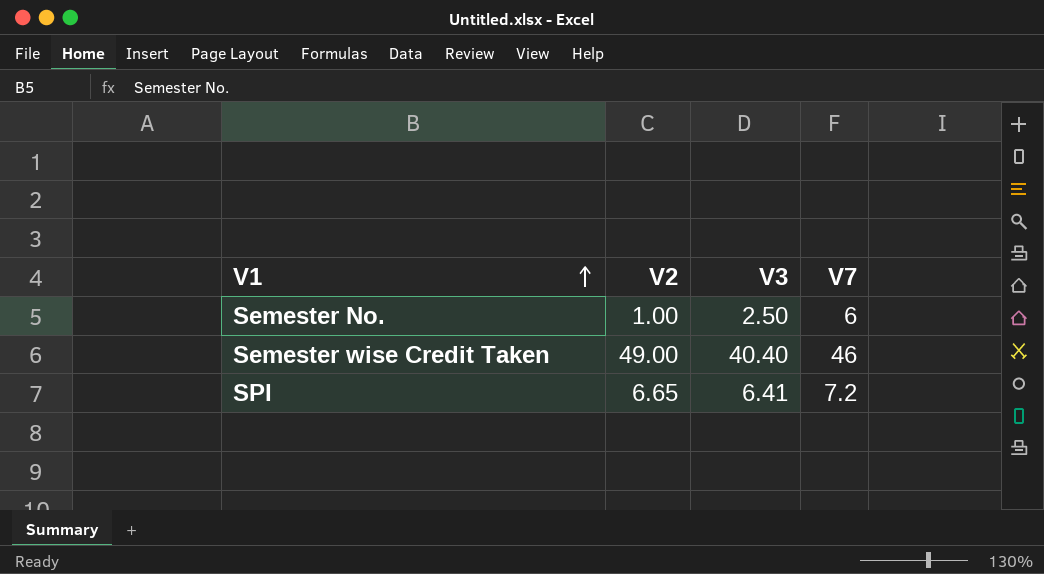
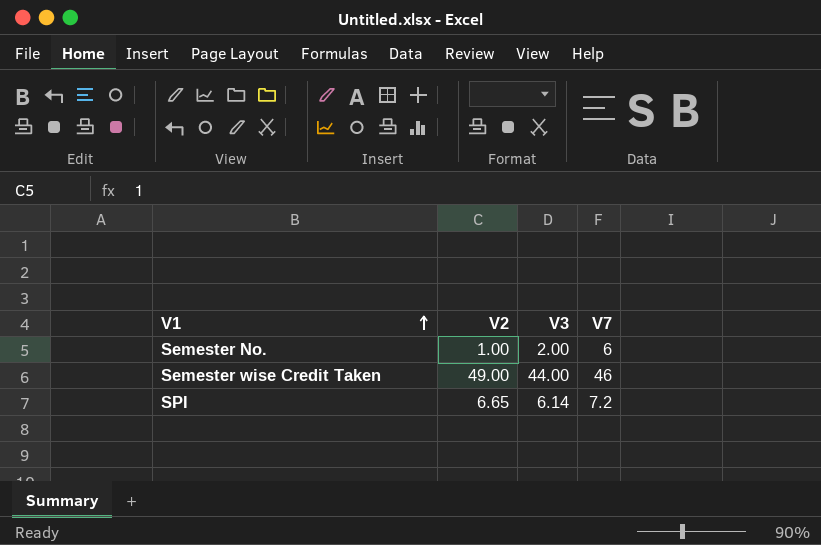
Semester No. | V3: 2.50 -> 2.00
Semester wise Credit Taken | V3: 40.40 -> 44.00
SPI | V3: 6.41 -> 6.14

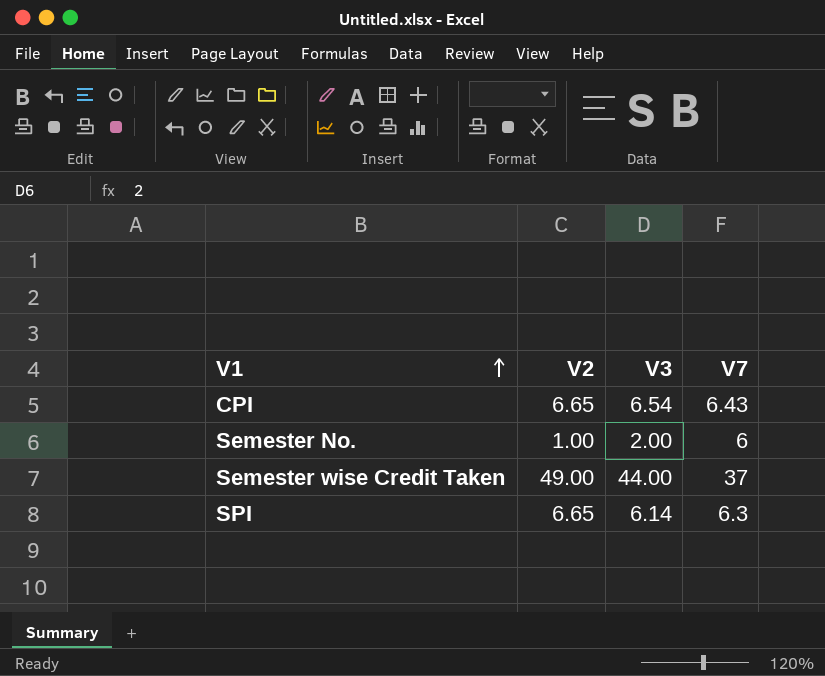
row CPI: none -> 6.65 | 6.54 | 6.43
Semester wise Credit Taken | V7: 46 -> 37
SPI | V7: 7.2 -> 6.3

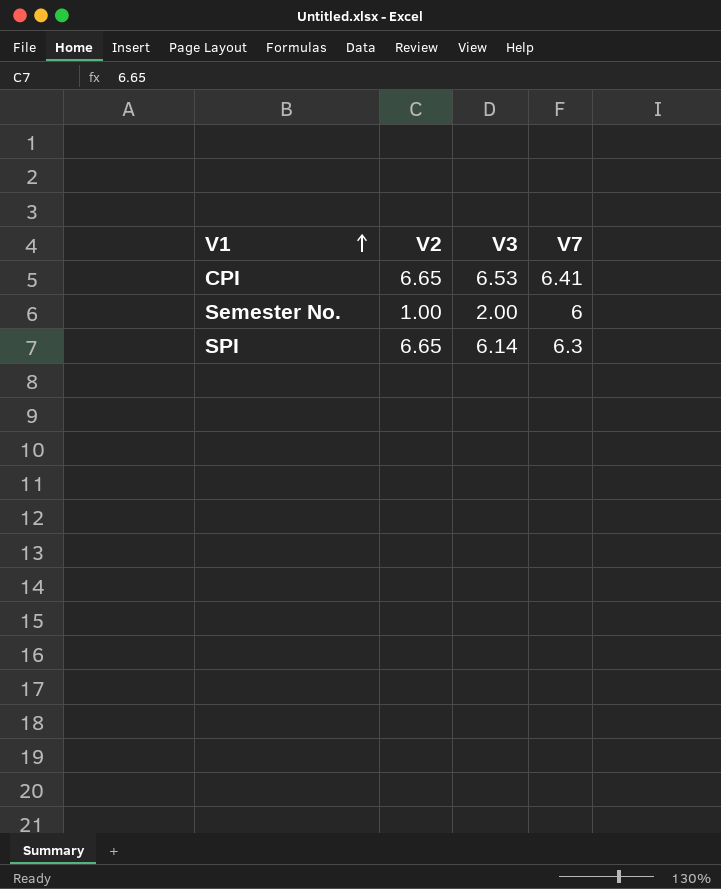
row Semester wise Credit Taken: 49.00 | 44.00 | 37 -> none
CPI | V3: 6.54 -> 6.53
CPI | V7: 6.43 -> 6.41

